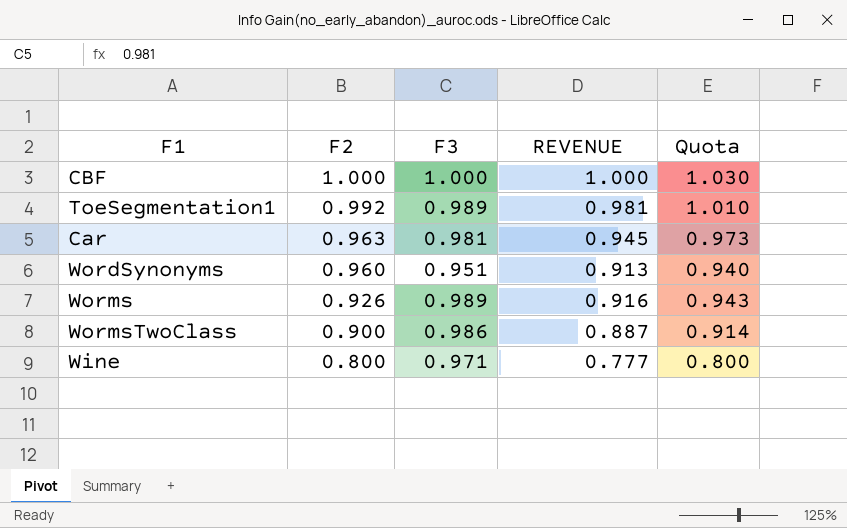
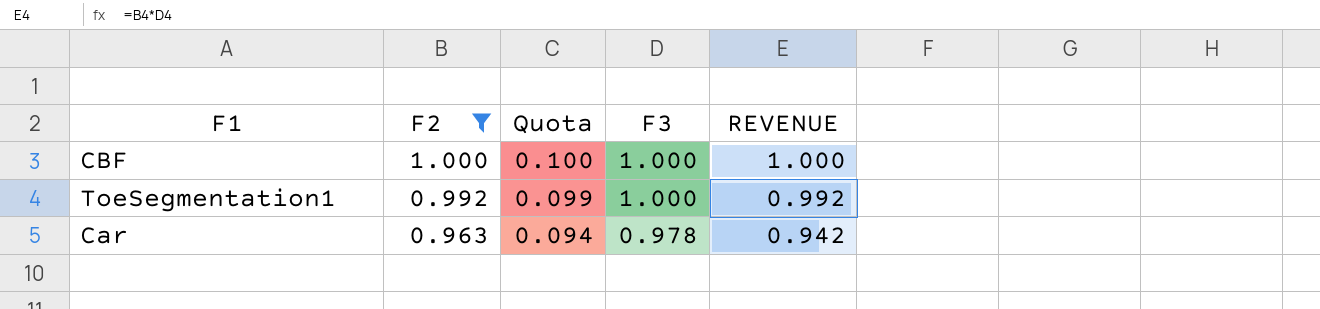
filter: none -> F2 >= 0.963
column Quota | formula: [REVENUE] * 1.03 -> [REVENUE] * 0.1
column Quota | position: 5 -> 3
ToeSegmentation1 | F3: 0.989 -> 1.000
ToeSegmentation1 | REVENUE: 0.981 -> 0.992
Car | F3: 0.981 -> 0.978
Car | REVENUE: 0.945 -> 0.942

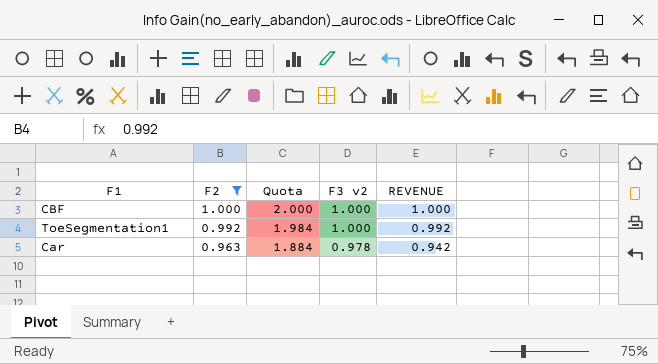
column Quota | formula: [REVENUE] * 0.1 -> [REVENUE] * 2
column name: F3 -> F3 v2

